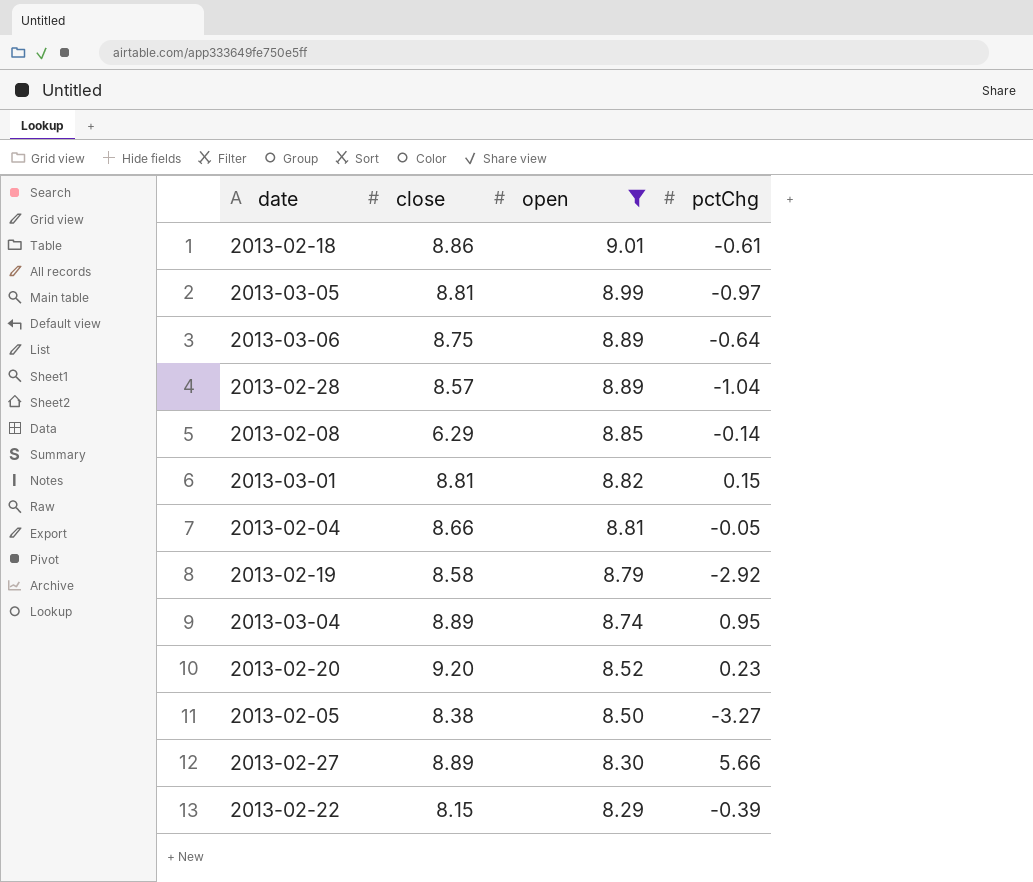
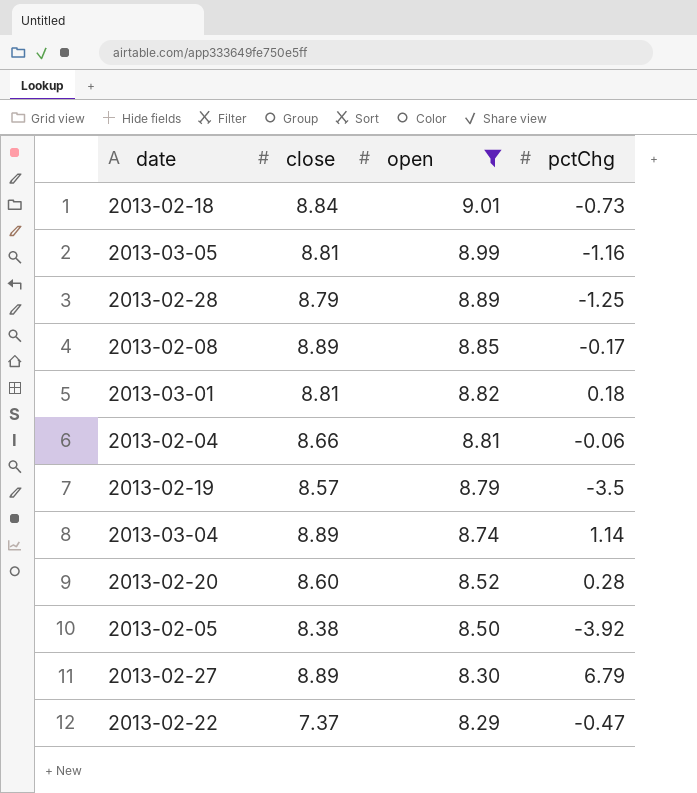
row 2013-03-06: 8.75 | 8.89 | -0.64 -> none
2013-02-18 | close: 8.86 -> 8.84
2013-02-18 | pctChg: -0.61 -> -0.73
2013-03-05 | pctChg: -0.97 -> -1.16
2013-02-28 | close: 8.57 -> 8.79
2013-02-28 | pctChg: -1.04 -> -1.25
2013-02-08 | close: 6.29 -> 8.89
2013-02-08 | pctChg: -0.14 -> -0.17
2013-03-01 | pctChg: 0.15 -> 0.18
2013-02-04 | pctChg: -0.05 -> -0.06
2013-02-19 | close: 8.58 -> 8.57
2013-02-19 | pctChg: -2.92 -> -3.5
2013-03-04 | pctChg: 0.95 -> 1.14
2013-02-20 | close: 9.20 -> 8.60
2013-02-20 | pctChg: 0.23 -> 0.28
2013-02-05 | pctChg: -3.27 -> -3.92
2013-02-27 | pctChg: 5.66 -> 6.79
2013-02-22 | close: 8.15 -> 7.37
2013-02-22 | pctChg: -0.39 -> -0.47

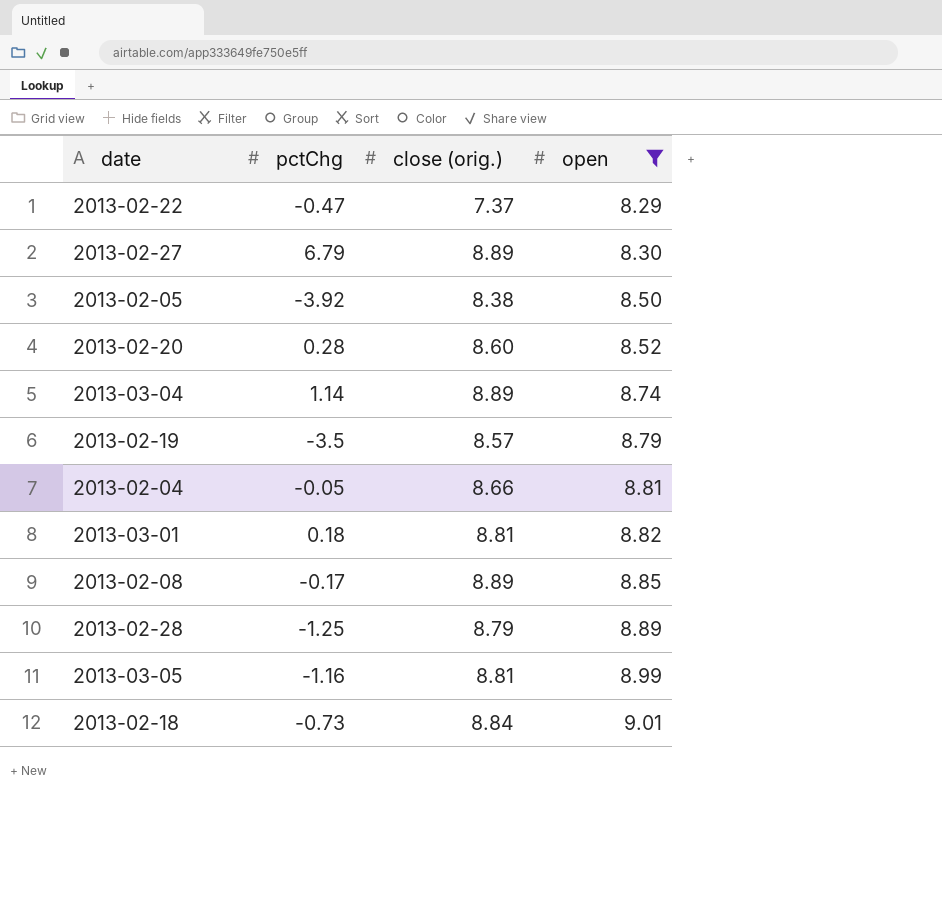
row order: open descending -> open ascending
column pctChg | position: 4 -> 2
column name: close -> close (orig.)
2013-02-04 | pctChg: -0.06 -> -0.05

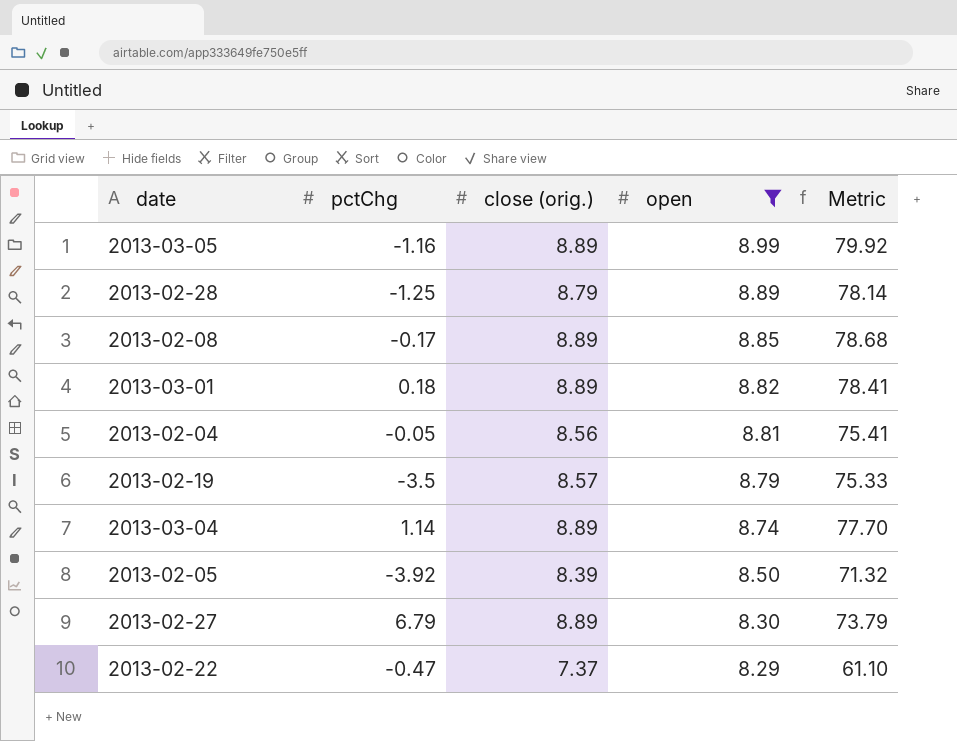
row order: open ascending -> open descending
column Metric | formula: none -> [close (orig.)] * [open]
row 2013-02-20: 0.28 | 8.60 | 8.52 -> none
row 2013-02-18: -0.73 | 8.84 | 9.01 -> none
2013-03-05 | close (orig.): 8.81 -> 8.89
2013-03-01 | close (orig.): 8.81 -> 8.89
2013-02-04 | close (orig.): 8.66 -> 8.56
2013-02-05 | close (orig.): 8.38 -> 8.39

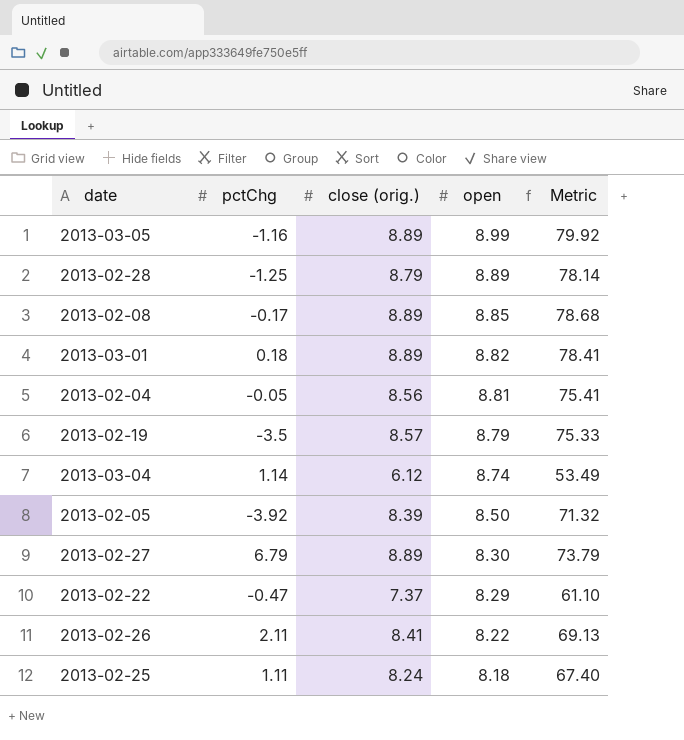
filter: open >= 8.29 -> none
2013-03-04 | close (orig.): 8.89 -> 6.12
2013-03-04 | Metric: 77.70 -> 53.49

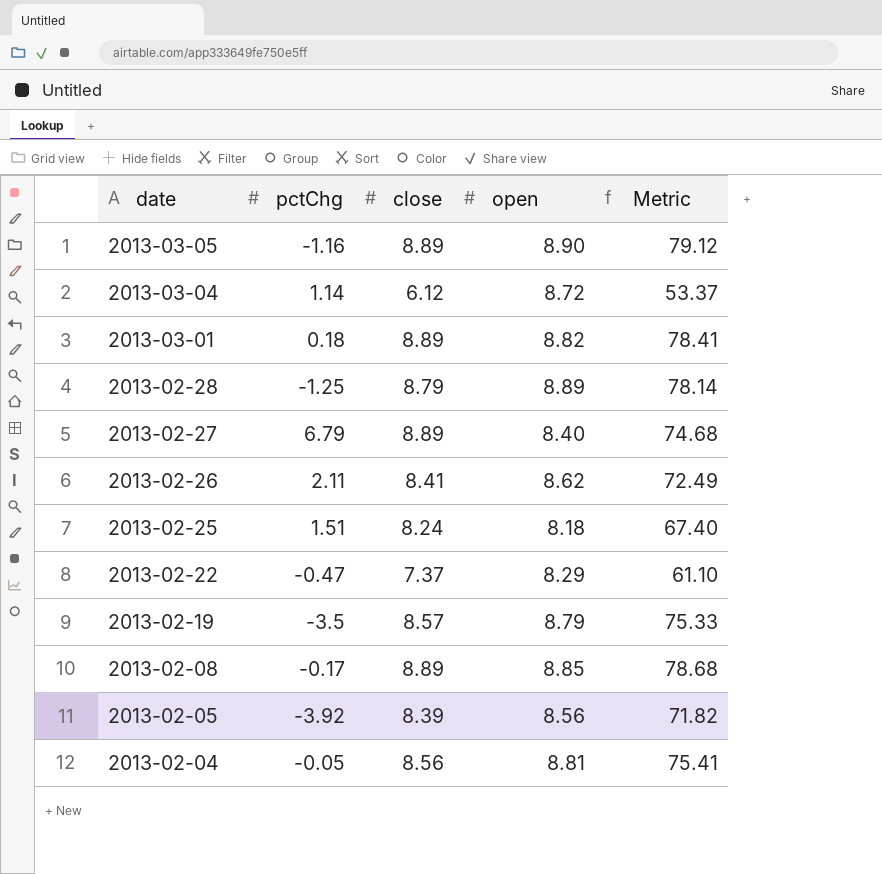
row order: open descending -> date descending
column name: close (orig.) -> close
2013-03-05 | open: 8.99 -> 8.90
2013-03-05 | Metric: 79.92 -> 79.12
2013-03-04 | open: 8.74 -> 8.72
2013-03-04 | Metric: 53.49 -> 53.37
2013-02-27 | open: 8.30 -> 8.40
2013-02-27 | Metric: 73.79 -> 74.68
2013-02-26 | open: 8.22 -> 8.62
2013-02-26 | Metric: 69.13 -> 72.49
2013-02-25 | pctChg: 1.11 -> 1.51
2013-02-05 | open: 8.50 -> 8.56
2013-02-05 | Metric: 71.32 -> 71.82

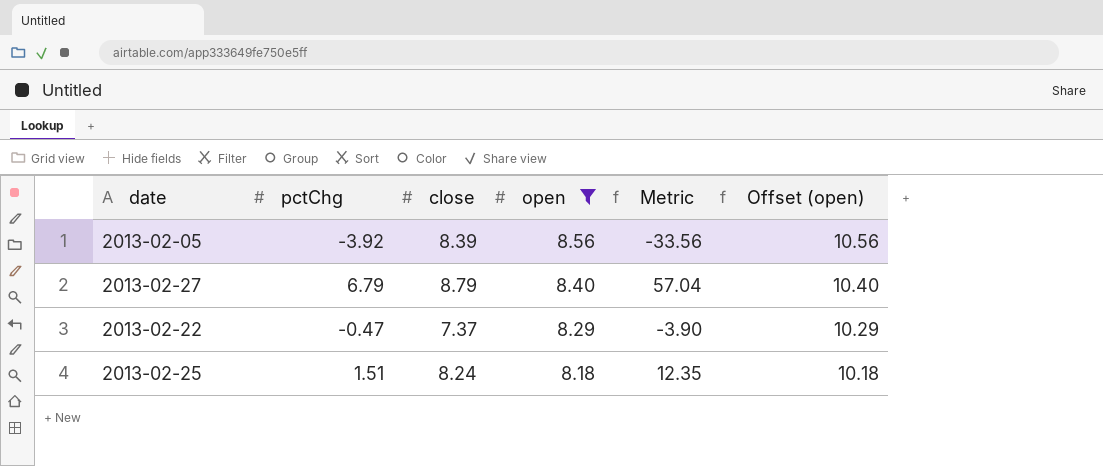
filter: none -> open <= 8.56
row order: date descending -> open descending
column Metric | formula: [close] * [open] -> [pctChg] * [open]
column Offset (open) | formula: none -> [open] + 2
2013-02-27 | close: 8.89 -> 8.79

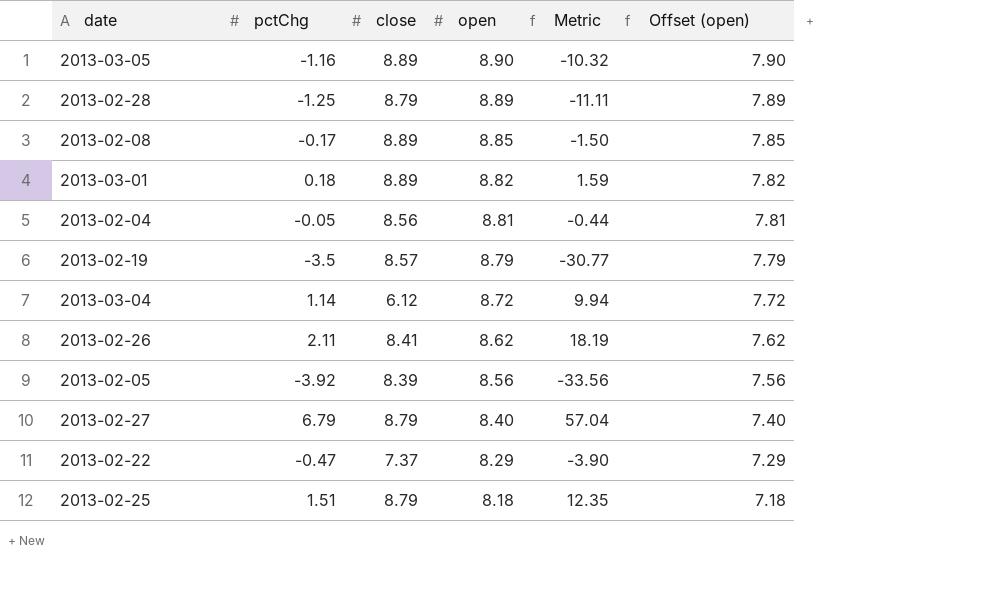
filter: open <= 8.56 -> none
column Offset (open) | formula: [open] + 2 -> [open] - 1
2013-02-25 | close: 8.24 -> 8.79

